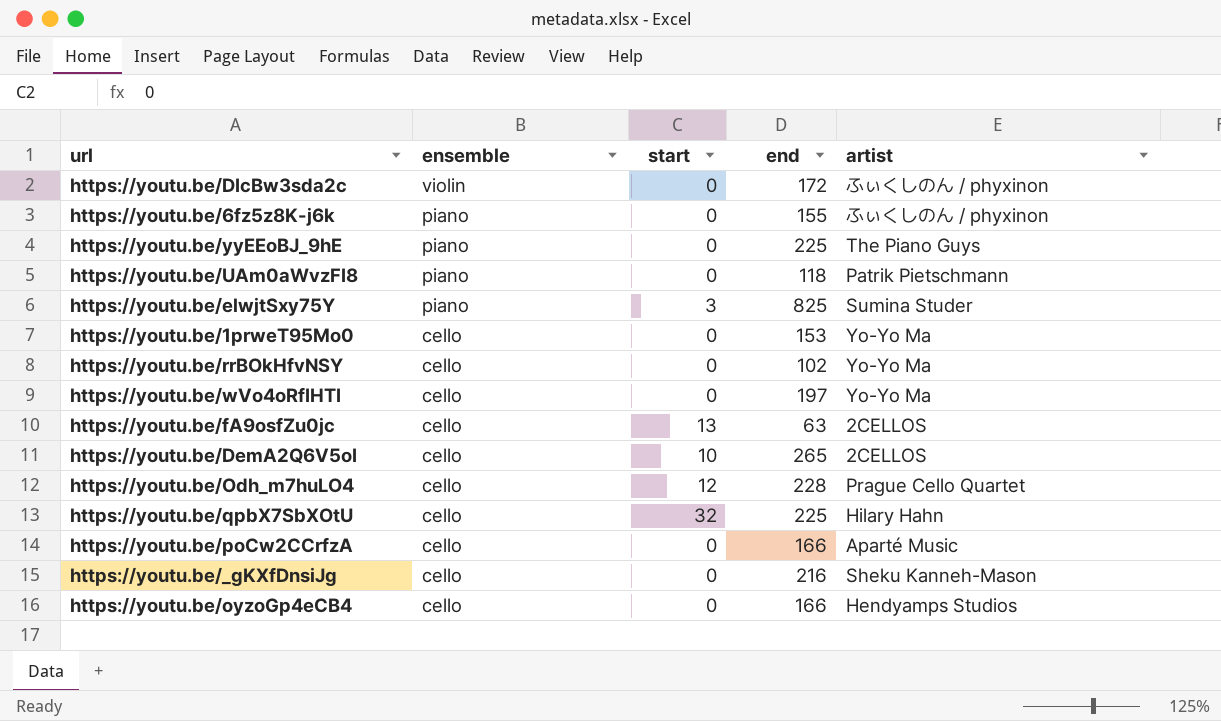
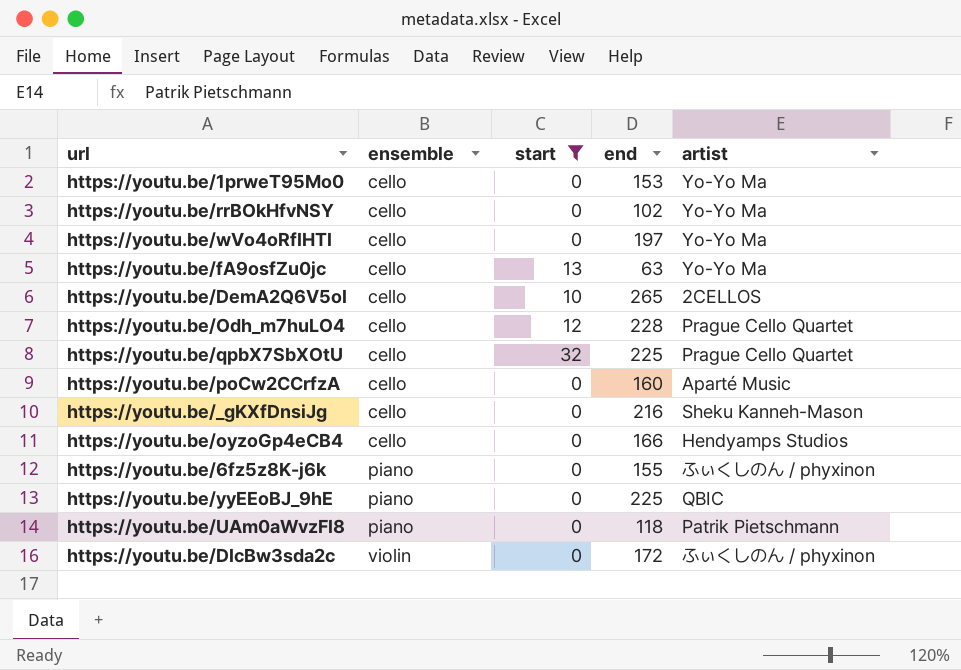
filter: none -> start != 3
row order: ensemble descending -> ensemble ascending
https://youtu.be/fA9osfZu0jc | artist: 2CELLOS -> Yo-Yo Ma
https://youtu.be/qpbX7SbXOtU | artist: Hilary Hahn -> Prague Cello Quartet
https://youtu.be/poCw2CCrfzA | end: 166 -> 160
https://youtu.be/yyEEoBJ_9hE | artist: The Piano Guys -> QBIC

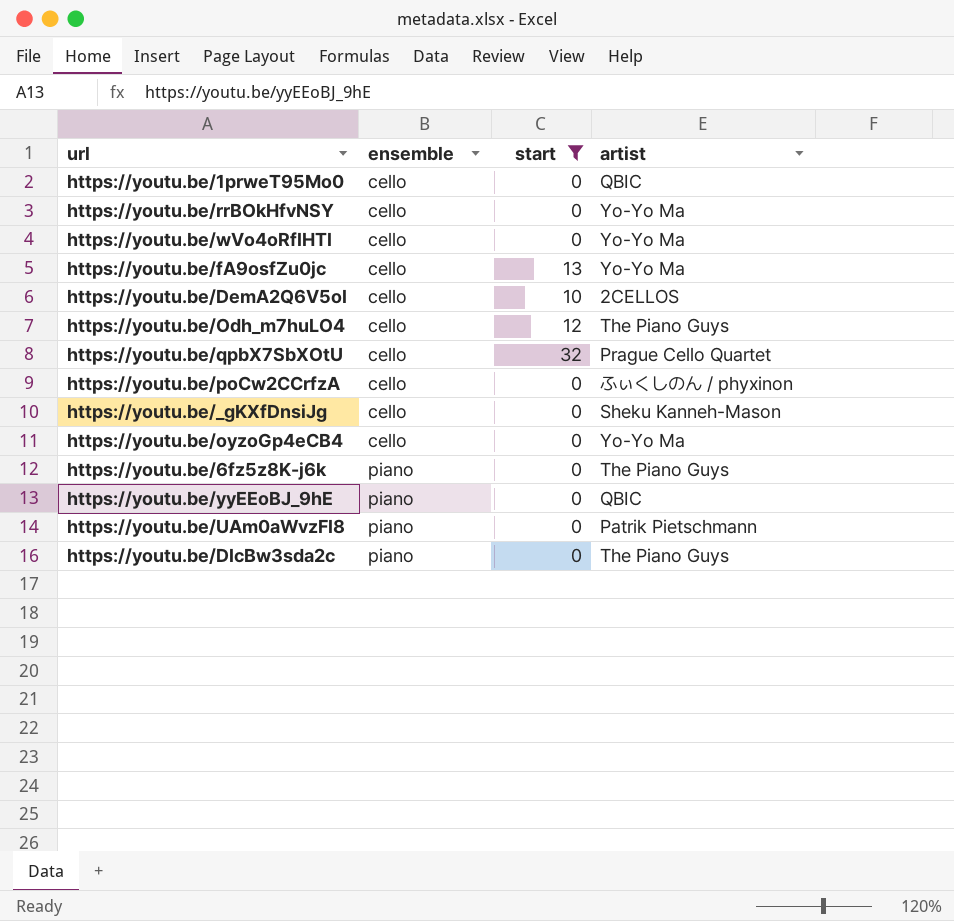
column end | position: 4 -> none
https://youtu.be/1prweT95Mo0 | artist: Yo-Yo Ma -> QBIC
https://youtu.be/Odh_m7huLO4 | artist: Prague Cello Quartet -> The Piano Guys
https://youtu.be/poCw2CCrfzA | artist: Aparté Music -> ふぃくしのん / phyxinon
https://youtu.be/oyzoGp4eCB4 | artist: Hendyamps Studios -> Yo-Yo Ma
https://youtu.be/6fz5z8K-j6k | artist: ふぃくしのん / phyxinon -> The Piano Guys
https://youtu.be/DIcBw3sda2c | ensemble: violin -> piano
https://youtu.be/DIcBw3sda2c | artist: ふぃくしのん / phyxinon -> The Piano Guys

